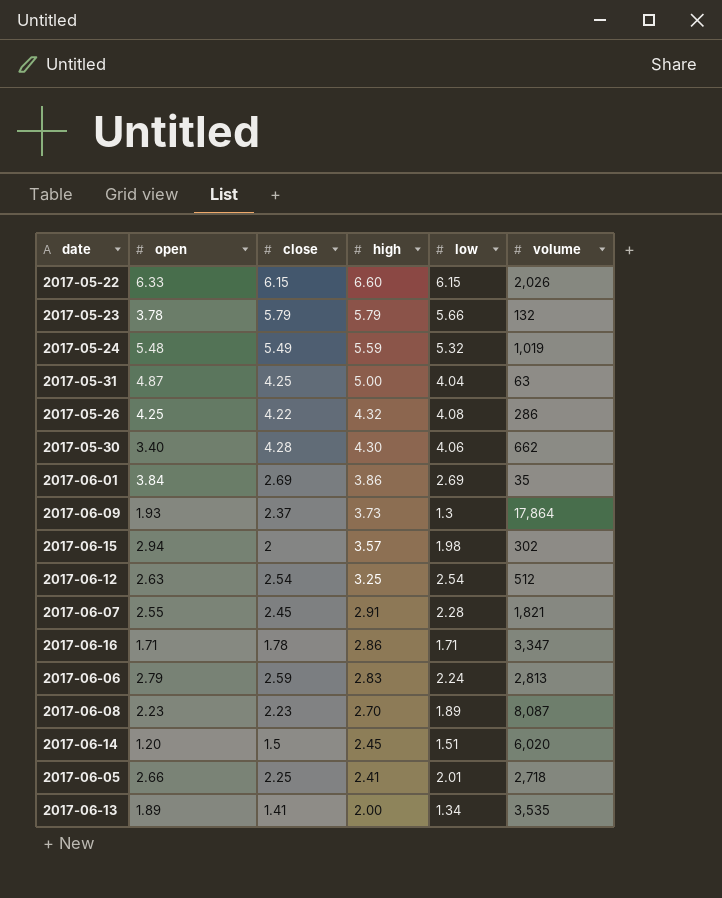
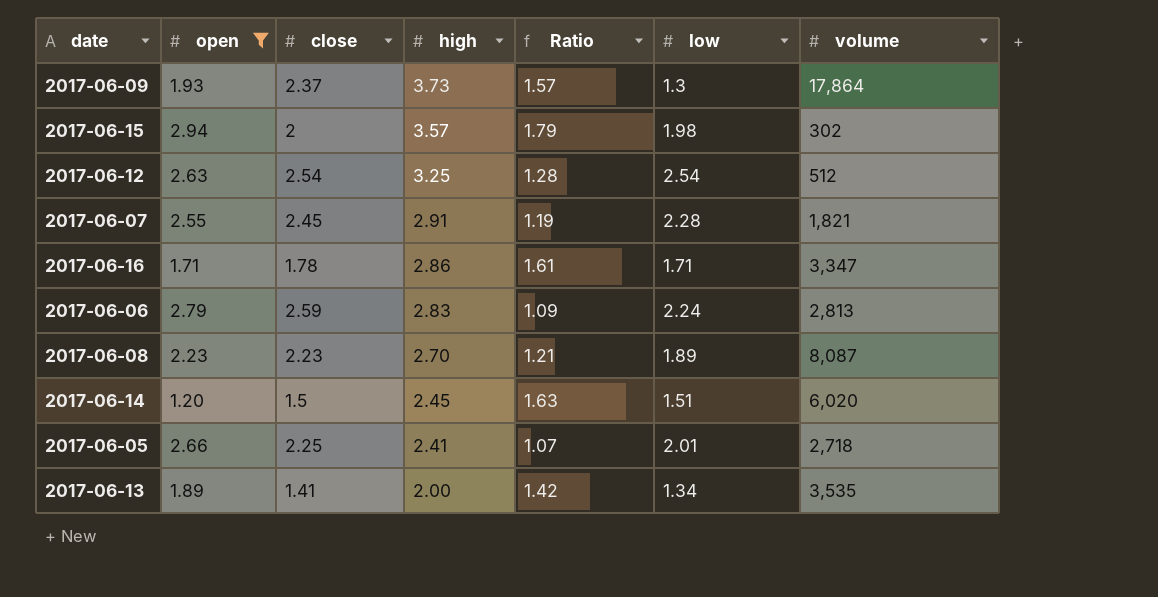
filter: none -> open <= 2.94
column Ratio | formula: none -> [high] / [close]

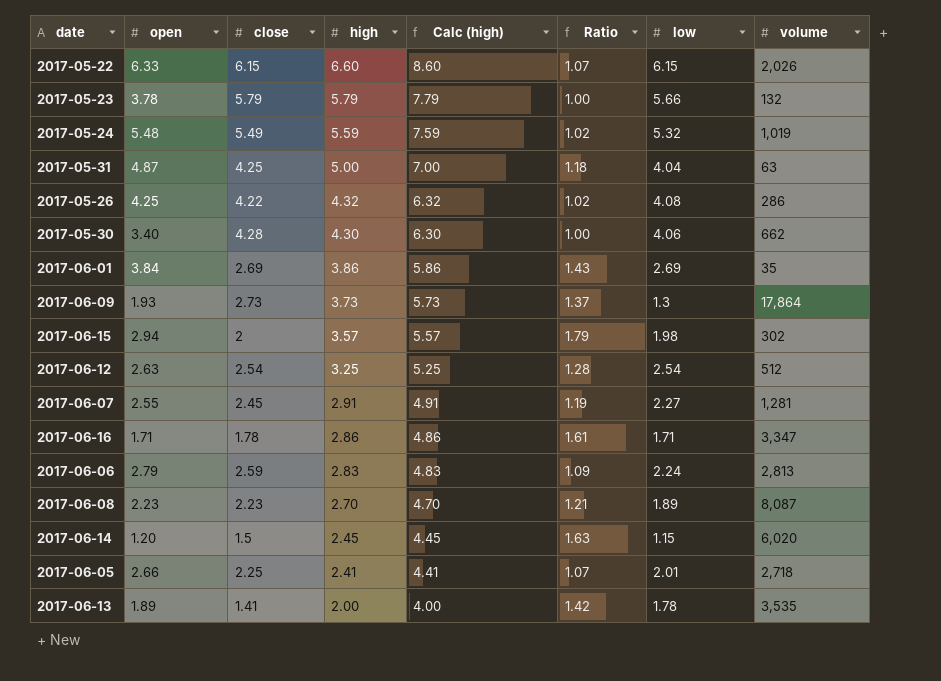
filter: open <= 2.94 -> none
column Calc (high) | formula: none -> [high] + 2
2017-06-09 | close: 2.37 -> 2.73
2017-06-09 | Ratio: 1.57 -> 1.37
2017-06-07 | low: 2.28 -> 2.27
2017-06-07 | volume: 1,821 -> 1,281
2017-06-14 | low: 1.51 -> 1.15
2017-06-13 | low: 1.34 -> 1.78

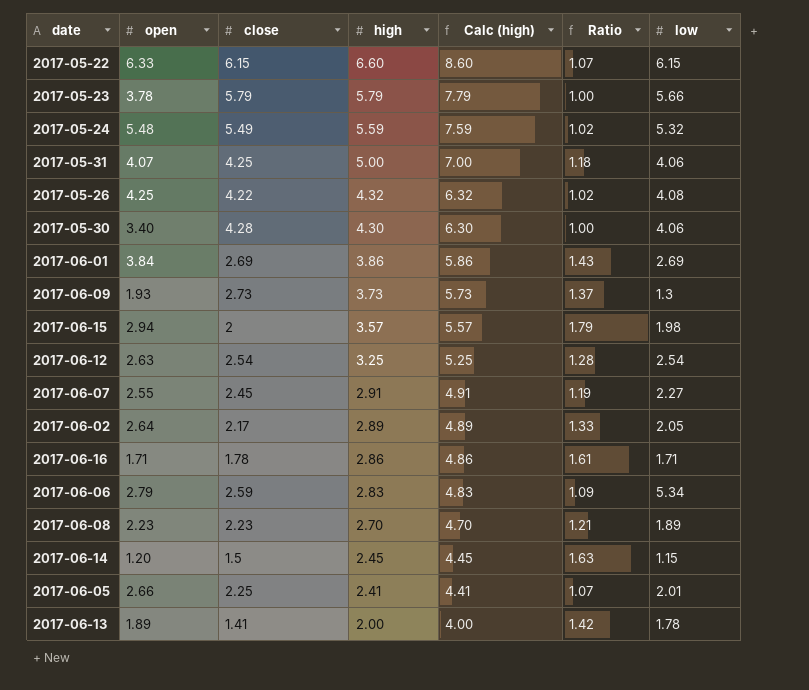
column volume | position: 8 -> none
2017-05-31 | open: 4.87 -> 4.07
2017-05-31 | low: 4.04 -> 4.06
row 2017-06-02: none -> 2.64 | 2.17 | 2.89 | 4.89 | 1.33 | 2.05
2017-06-06 | low: 2.24 -> 5.34

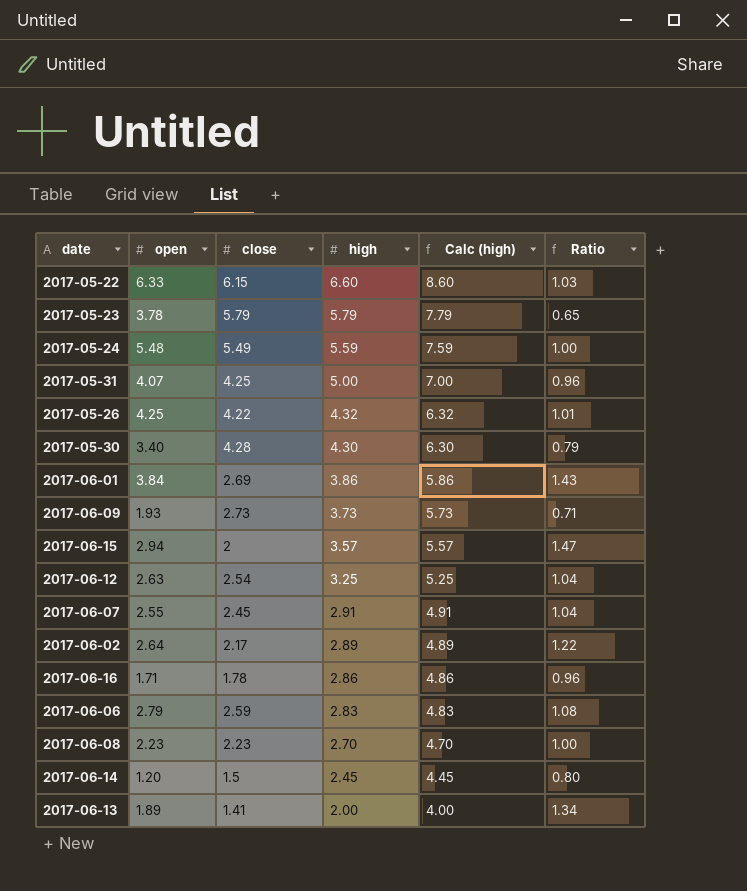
column low | position: 7 -> none
column Ratio | formula: [high] / [close] -> [open] / [close]
row 2017-06-05: 2.66 | 2.25 | 2.41 | 4.41 | 1.07 | 2.01 -> none

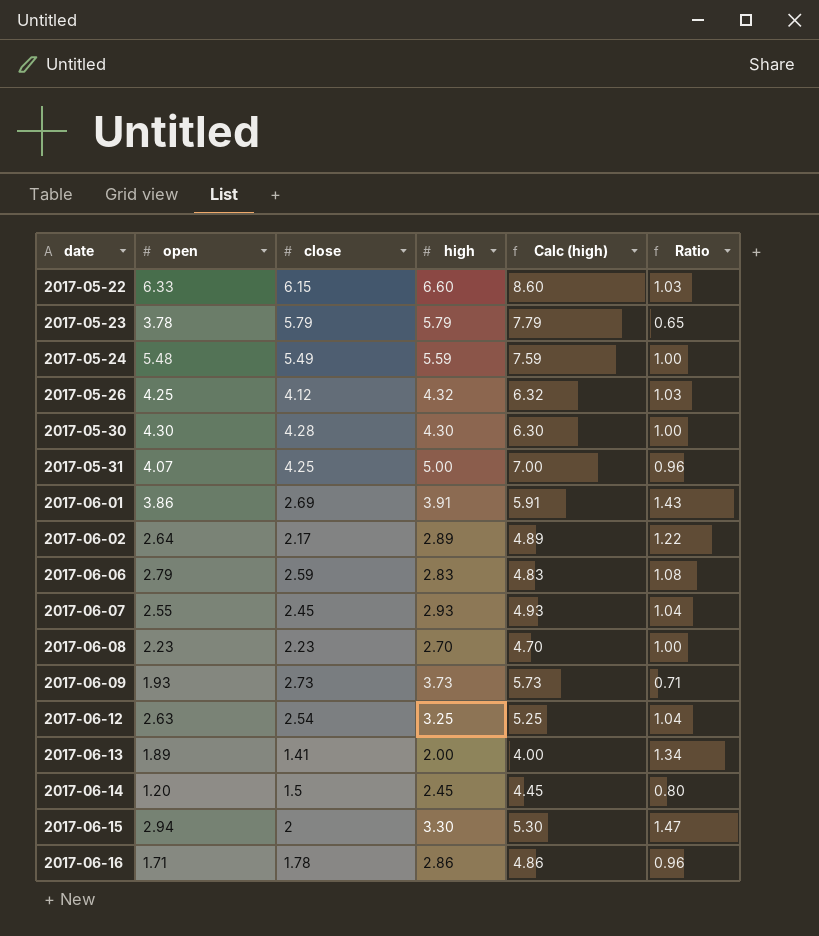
row order: high descending -> date ascending
2017-05-26 | close: 4.22 -> 4.12
2017-05-26 | Ratio: 1.01 -> 1.03
2017-05-30 | open: 3.40 -> 4.30
2017-05-30 | Ratio: 0.79 -> 1.00
2017-06-01 | open: 3.84 -> 3.86
2017-06-01 | high: 3.86 -> 3.91
2017-06-01 | Calc (high): 5.86 -> 5.91
2017-06-07 | high: 2.91 -> 2.93
2017-06-07 | Calc (high): 4.91 -> 4.93
2017-06-15 | high: 3.57 -> 3.30
2017-06-15 | Calc (high): 5.57 -> 5.30

